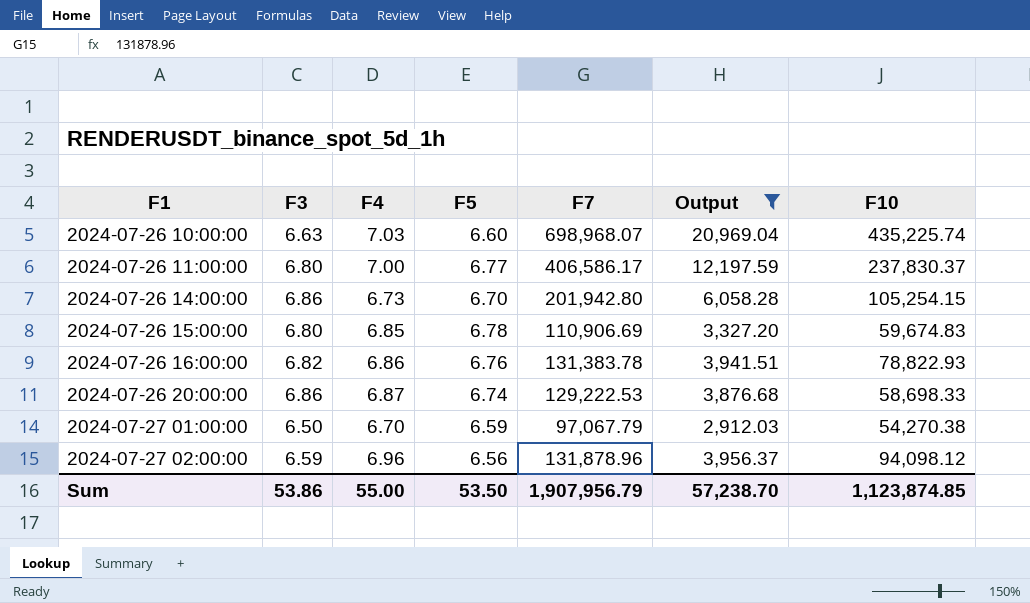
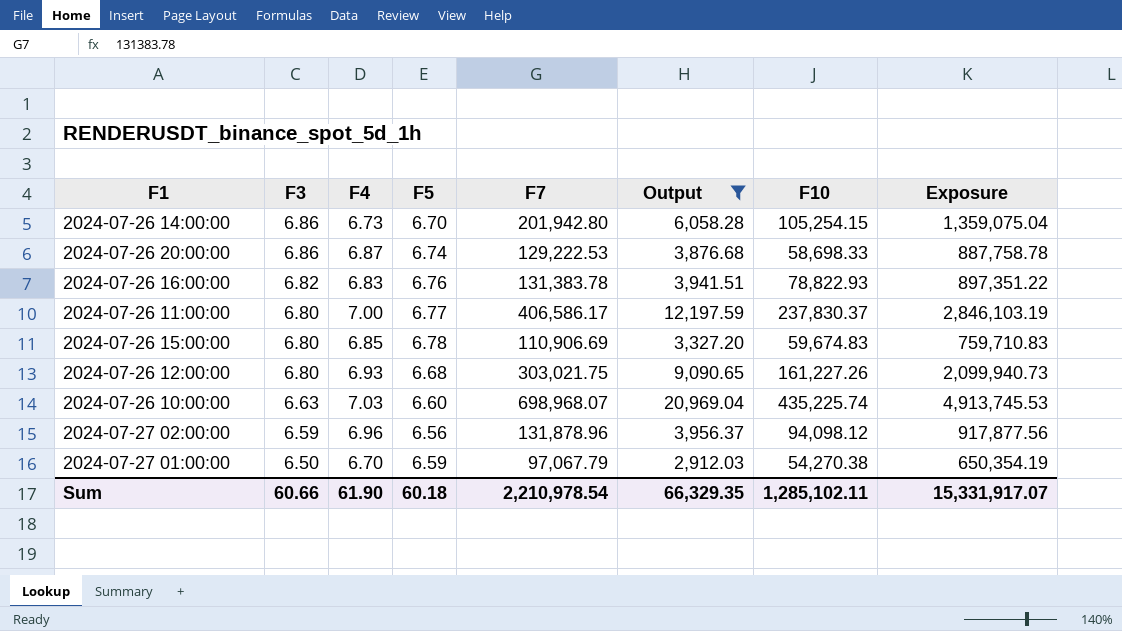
row order: F1 ascending -> F3 descending
column Exposure | formula: none -> [F4] * [F7]
2024-07-26 16:00:00 | F4: 6.86 -> 6.83
row 2024-07-26 12:00:00: none -> 6.80 | 6.93 | 6.68 | 303,021.75 | 9,090.65 | 161,227.26 | 2,099,940.73
Sum | F3: 53.86 -> 60.66
Sum | F4: 55.00 -> 61.90
Sum | F5: 53.50 -> 60.18
Sum | F7: 1,907,956.79 -> 2,210,978.54
Sum | Output: 57,238.70 -> 66,329.35
Sum | F10: 1,123,874.85 -> 1,285,102.11

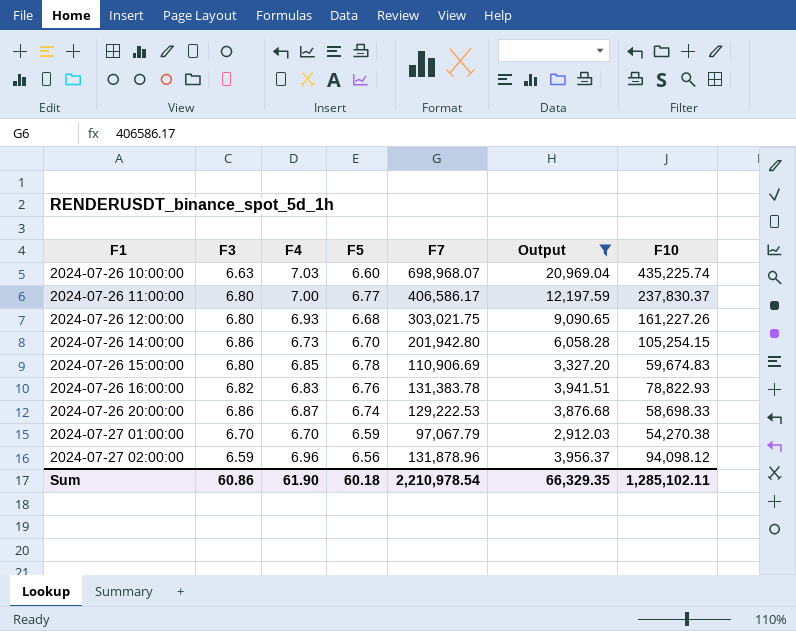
row order: F3 descending -> F1 ascending
column Exposure | formula: [F4] * [F7] -> none
2024-07-27 01:00:00 | F3: 6.50 -> 6.70
Sum | F3: 60.66 -> 60.86

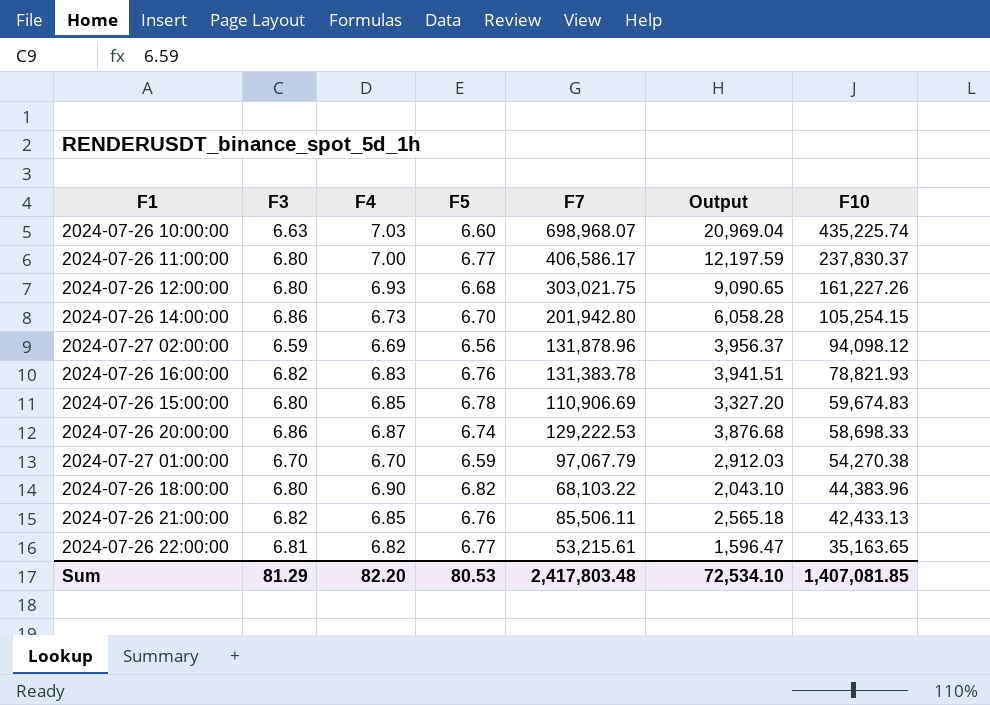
filter: Output >= 2,912.03 -> none
row order: F1 ascending -> F10 descending
2024-07-27 02:00:00 | F4: 6.96 -> 6.69
2024-07-26 16:00:00 | F10: 78,822.93 -> 78,821.93
Sum | F3: 60.86 -> 81.29
Sum | F4: 61.90 -> 82.20
Sum | F5: 60.18 -> 80.53
Sum | F7: 2,210,978.54 -> 2,417,803.48
Sum | Output: 66,329.35 -> 72,534.10
Sum | F10: 1,285,102.11 -> 1,407,081.85

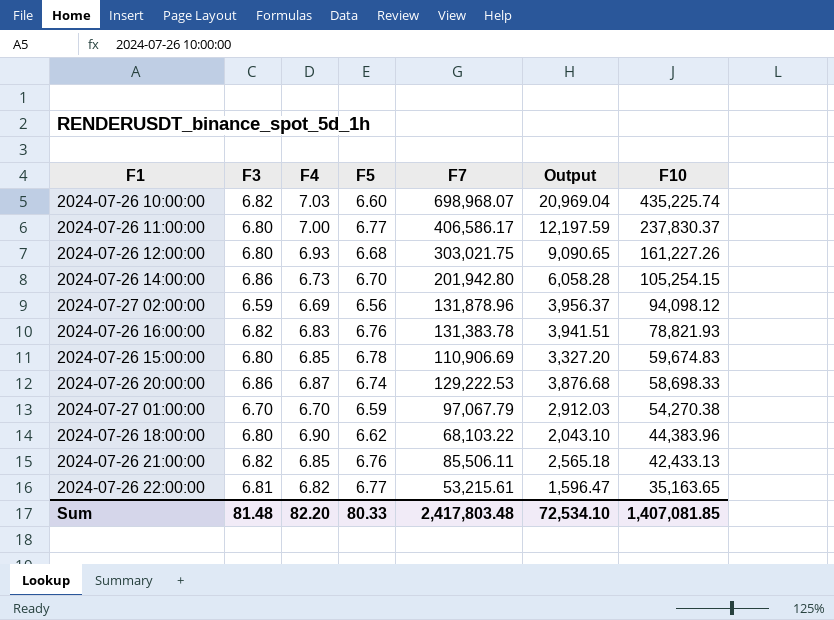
2024-07-26 10:00:00 | F3: 6.63 -> 6.82
2024-07-26 18:00:00 | F5: 6.82 -> 6.62
Sum | F3: 81.29 -> 81.48
Sum | F5: 80.53 -> 80.33

